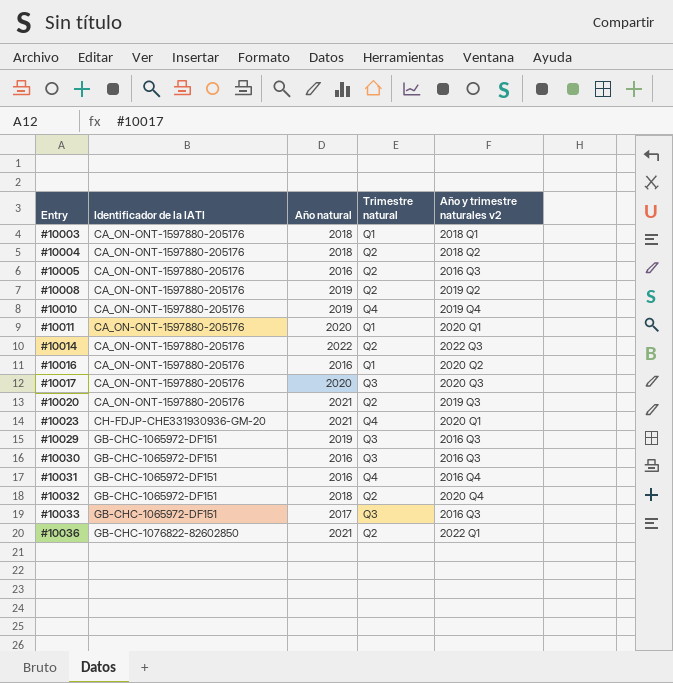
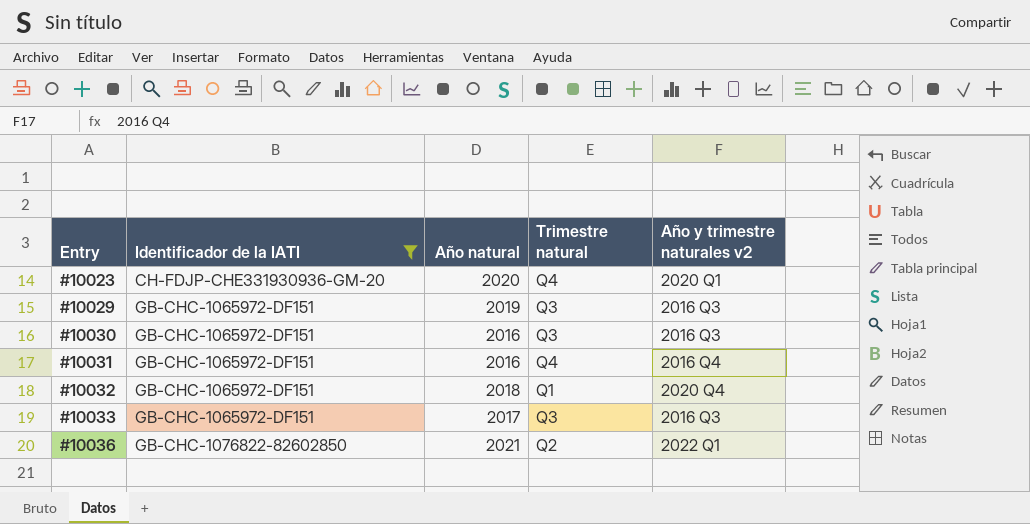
filter: none -> Identificador de la IATI != CA_ON-ONT-1597880-205176
#10023 | Año natural: 2021 -> 2020
#10032 | Trimestre natural: Q2 -> Q1

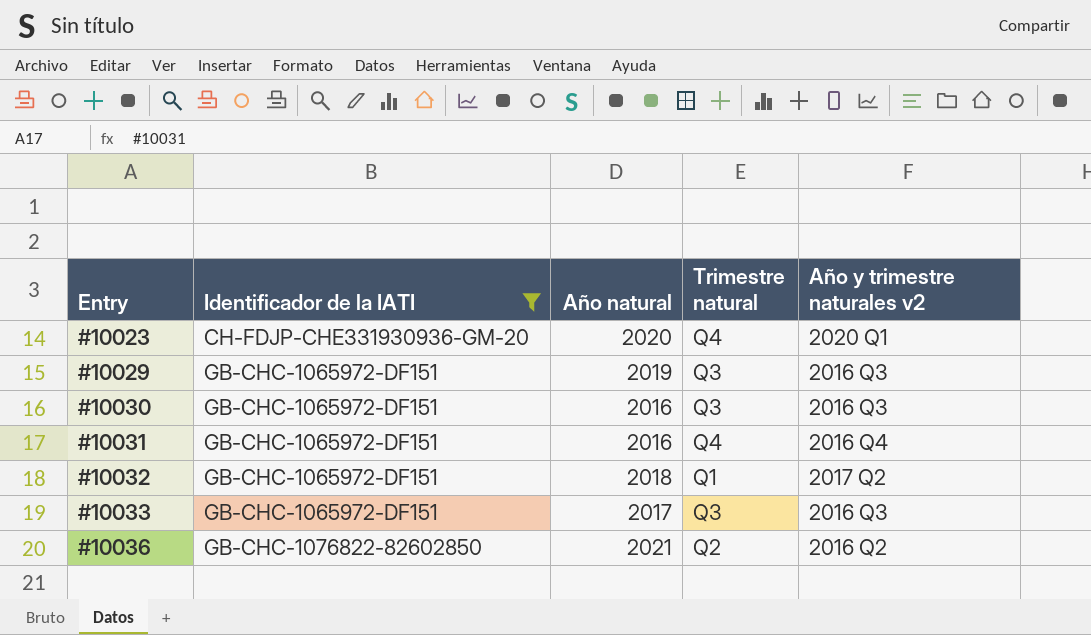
#10032 | Año y trimestre naturales v2: 2020 Q4 -> 2017 Q2
#10036 | Año y trimestre naturales v2: 2022 Q1 -> 2016 Q2

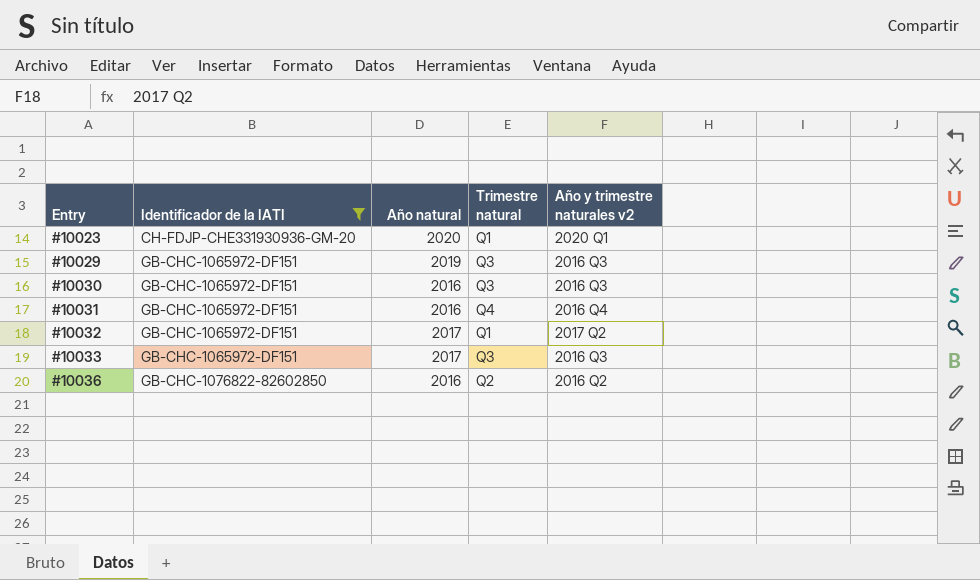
#10023 | Trimestre natural: Q4 -> Q1
#10032 | Año natural: 2018 -> 2017
#10036 | Año natural: 2021 -> 2016

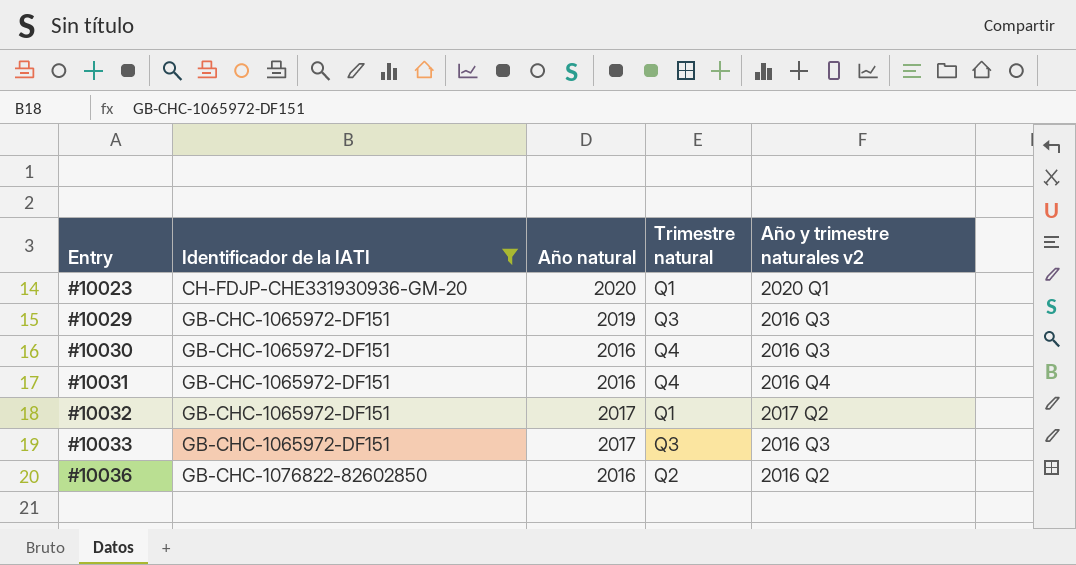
#10030 | Trimestre natural: Q3 -> Q4

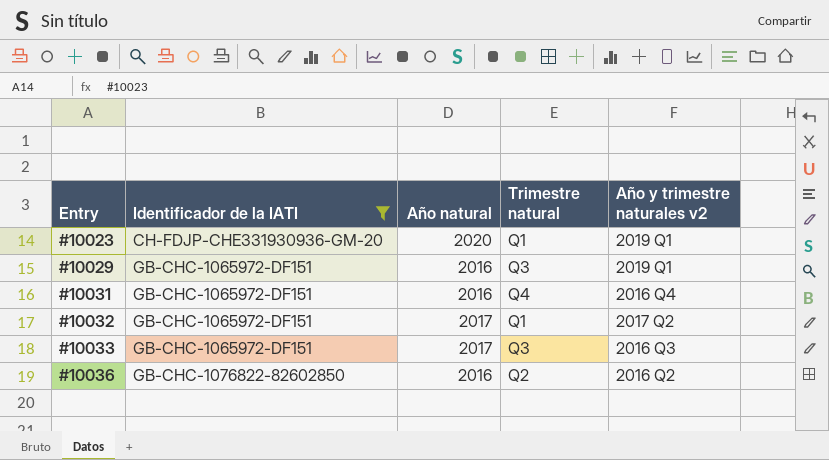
row #10030: GB-CHC-1065972-DF151 | 2016 | Q4 | 2016 Q3 -> none
#10023 | Año y trimestre naturales v2: 2020 Q1 -> 2019 Q1
#10029 | Año natural: 2019 -> 2016
#10029 | Año y trimestre naturales v2: 2016 Q3 -> 2019 Q1

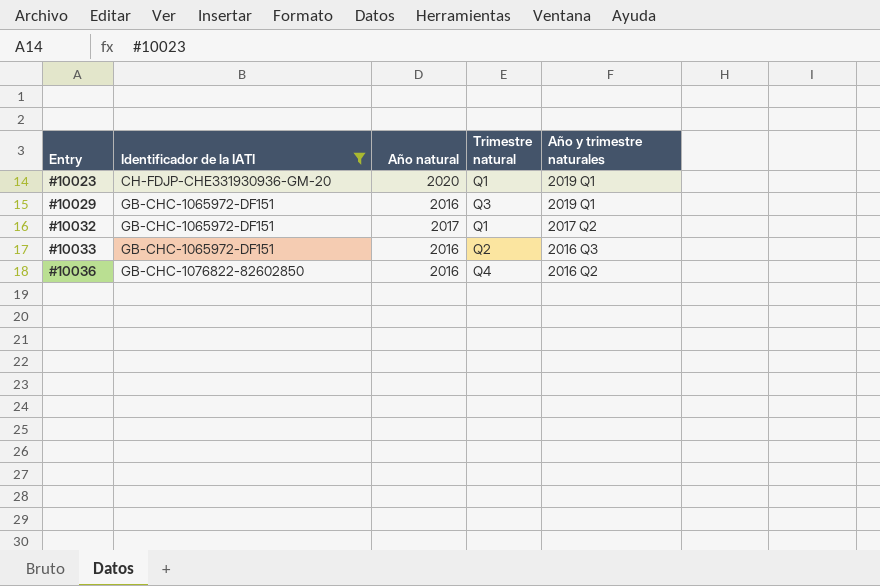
column name: Año y trimestre naturales v2 -> Año y trimestre naturales
row #10031: GB-CHC-1065972-DF151 | 2016 | Q4 | 2016 Q4 -> none
#10033 | Año natural: 2017 -> 2016
#10033 | Trimestre natural: Q3 -> Q2
#10036 | Trimestre natural: Q2 -> Q4

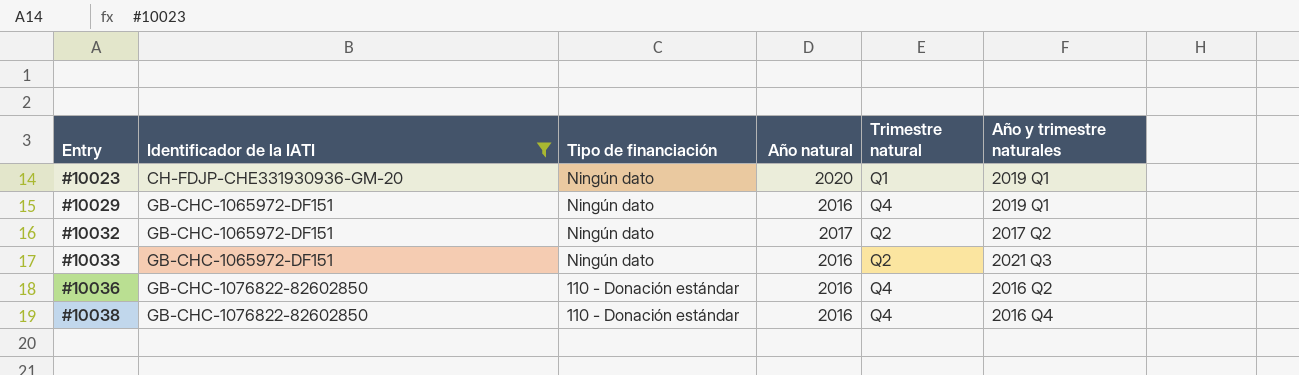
column Tipo de financiación | position: none -> 3
#10029 | Trimestre natural: Q3 -> Q4
#10032 | Trimestre natural: Q1 -> Q2
#10033 | Año y trimestre naturales: 2016 Q3 -> 2021 Q3
row #10038: none -> GB-CHC-1076822-82602850 | 110 - Donación estándar | 2016 | Q4 | 2016 Q4

